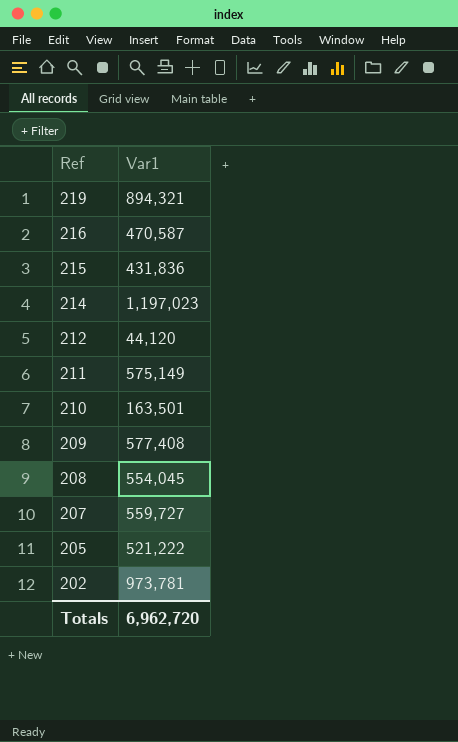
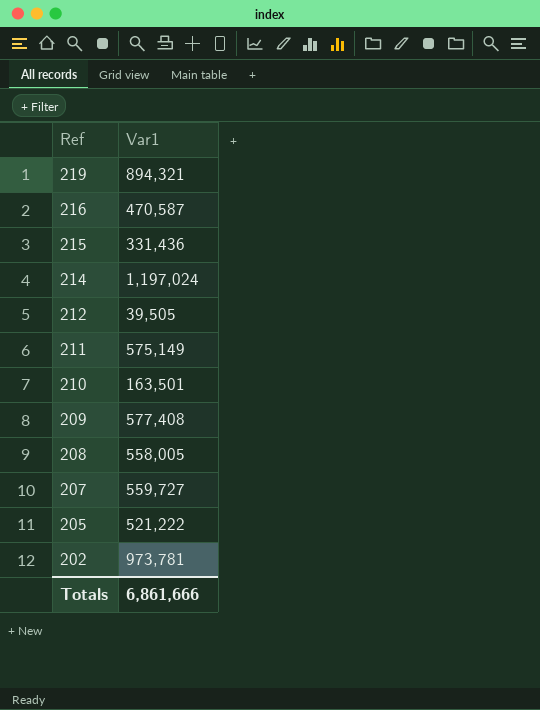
215 | Var1: 431,836 -> 331,436
214 | Var1: 1,197,023 -> 1,197,024
212 | Var1: 44,120 -> 39,505
208 | Var1: 554,045 -> 558,005
Totals | Var1: 6,962,720 -> 6,861,666

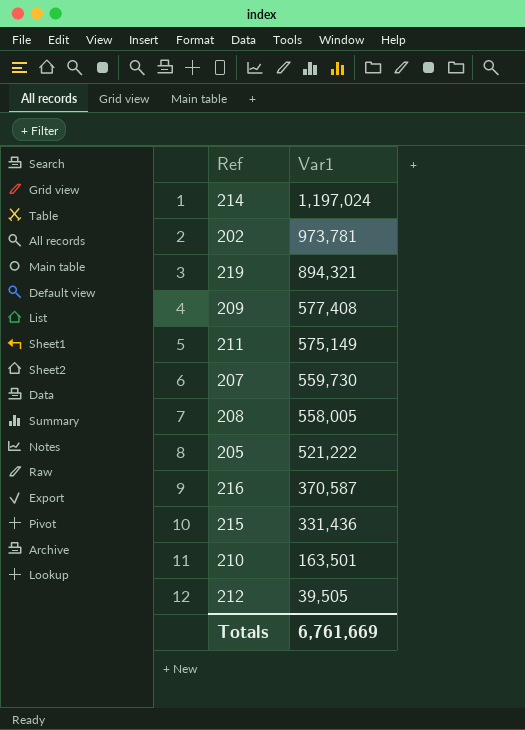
row order: Ref descending -> Var1 descending
207 | Var1: 559,727 -> 559,730
216 | Var1: 470,587 -> 370,587
Totals | Var1: 6,861,666 -> 6,761,669

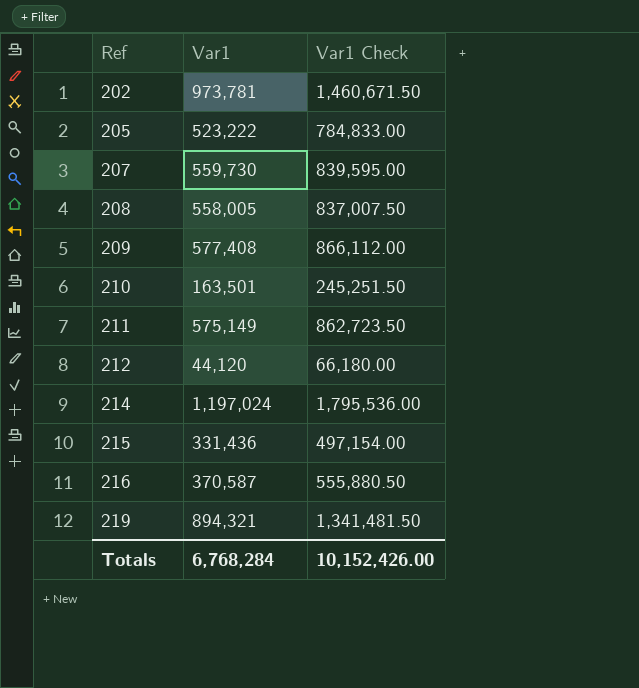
row order: Var1 descending -> Ref ascending
column Var1 Check | formula: none -> [Var1] * 1.5
205 | Var1: 521,222 -> 523,222
212 | Var1: 39,505 -> 44,120
Totals | Var1: 6,761,669 -> 6,768,284

